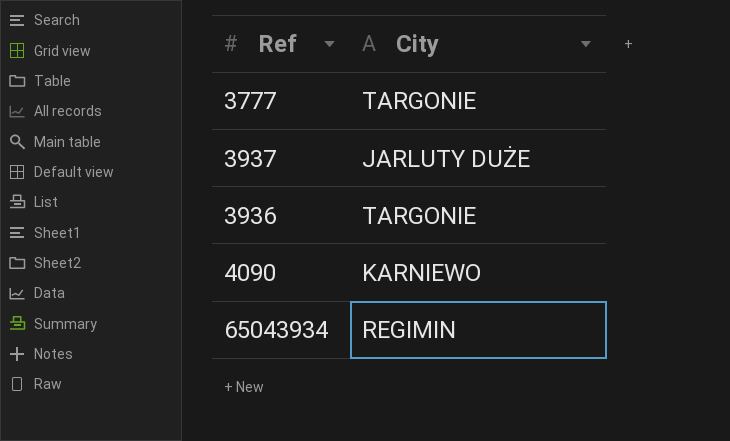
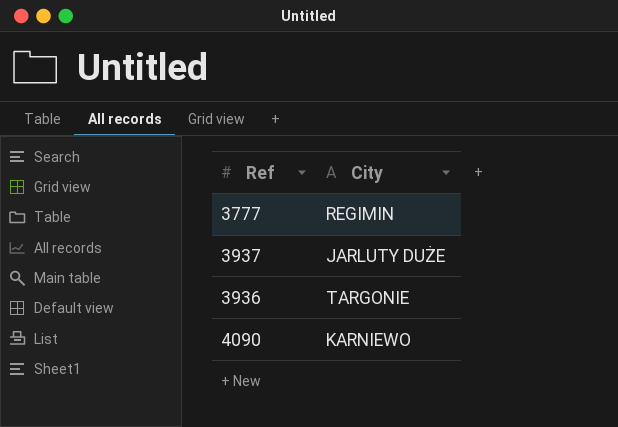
row 65043934: REGIMIN -> none
3777 | City: TARGONIE -> REGIMIN

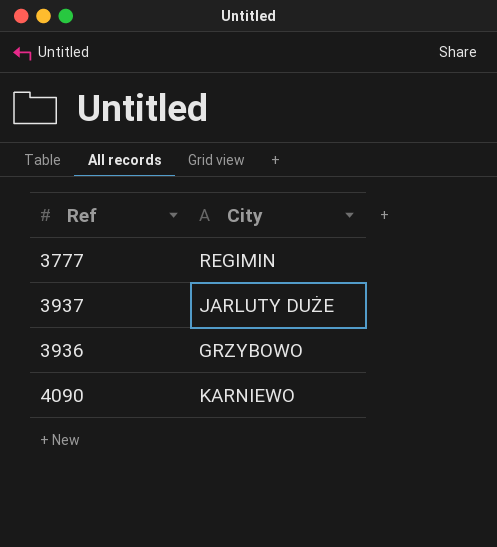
3936 | City: TARGONIE -> GRZYBOWO

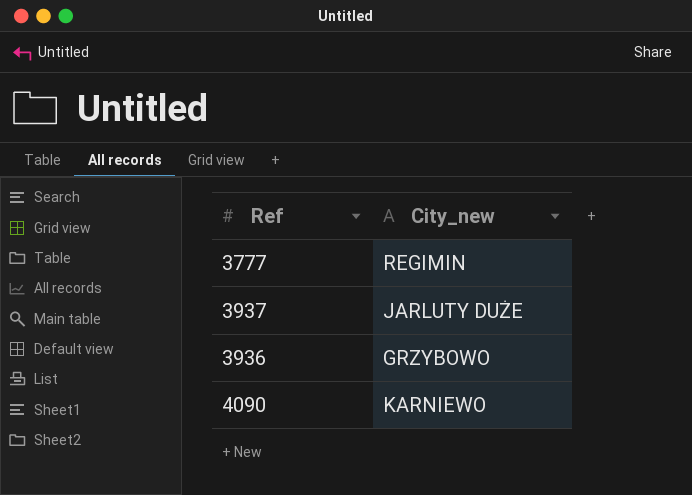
column name: City -> City_new

